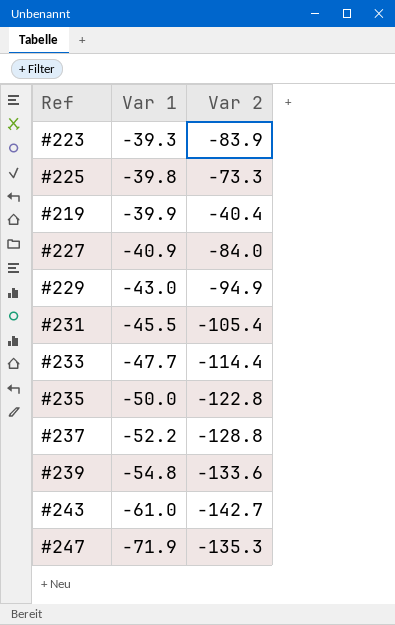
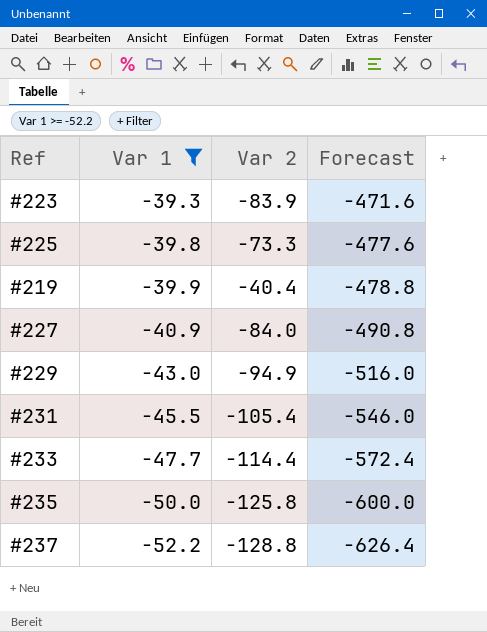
filter: none -> Var 1 >= -52.2
column Forecast | formula: none -> [Var 1] * 12
#235 | Var 2: -122.8 -> -125.8

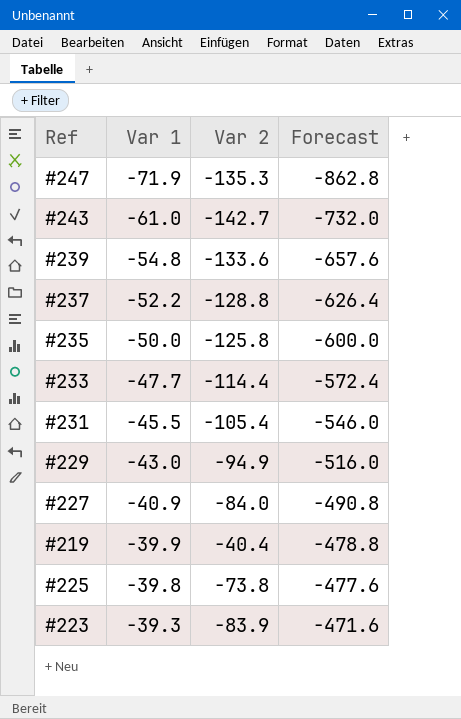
filter: Var 1 >= -52.2 -> none
row order: Var 1 descending -> Var 1 ascending
#225 | Var 2: -73.3 -> -73.8

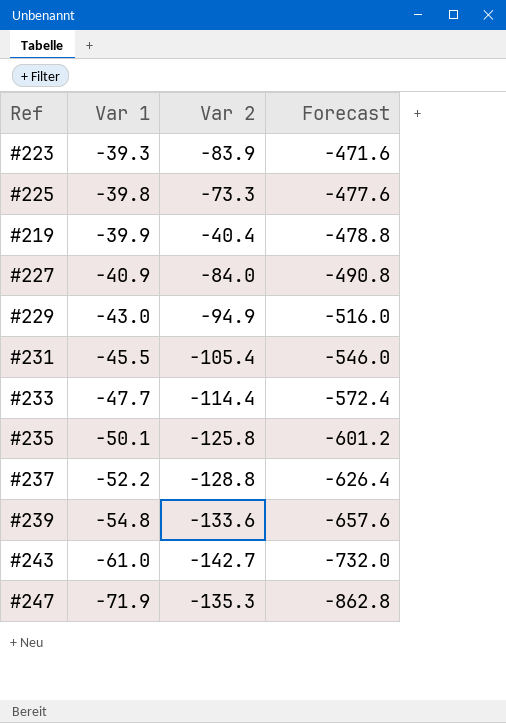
row order: Var 1 ascending -> Var 1 descending
#225 | Var 2: -73.8 -> -73.3
#235 | Var 1: -50.0 -> -50.1
#235 | Forecast: -600.0 -> -601.2

